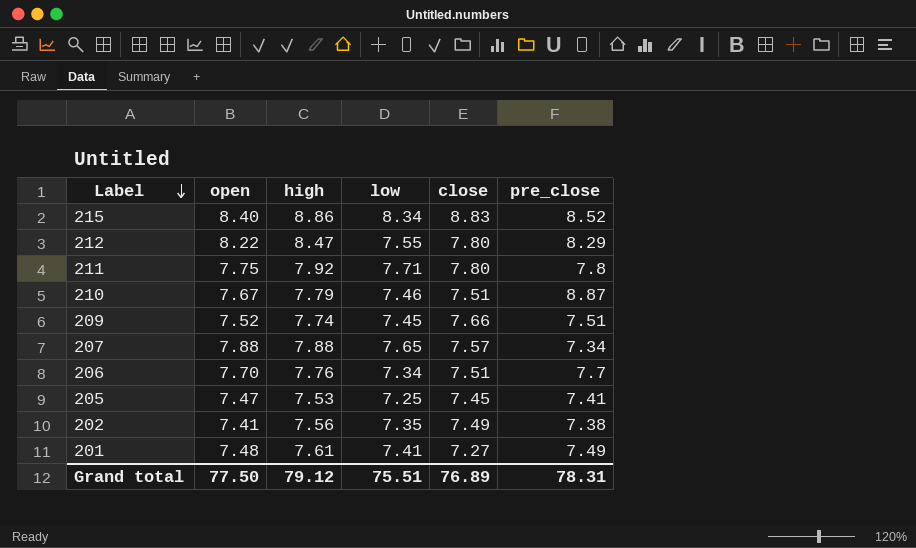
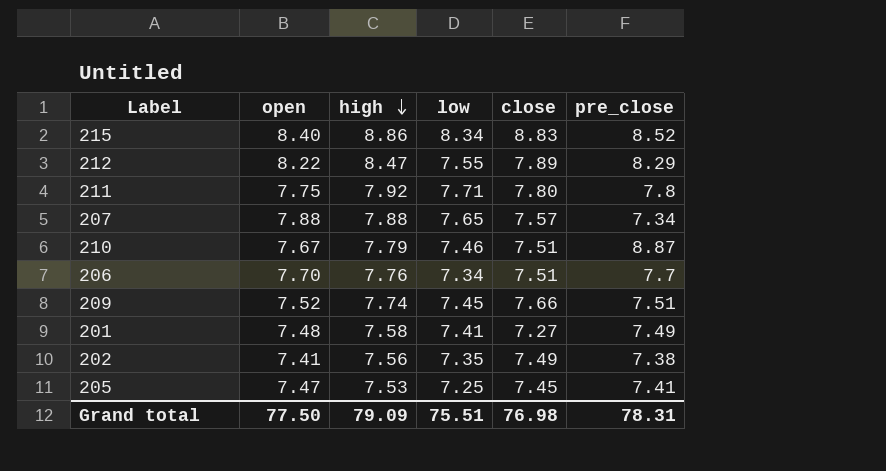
row order: Label descending -> high descending
212 | close: 7.80 -> 7.89
201 | high: 7.61 -> 7.58
Grand total | high: 79.12 -> 79.09
Grand total | close: 76.89 -> 76.98

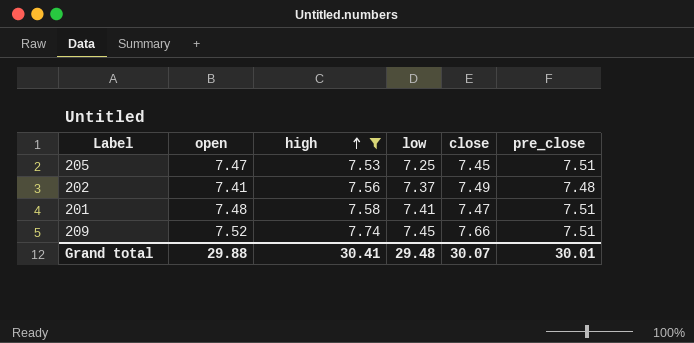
filter: none -> high <= 7.74
row order: high descending -> high ascending
205 | pre_close: 7.41 -> 7.51
202 | low: 7.35 -> 7.37
202 | pre_close: 7.38 -> 7.48
201 | close: 7.27 -> 7.47
201 | pre_close: 7.49 -> 7.51
Grand total | open: 77.50 -> 29.88
Grand total | high: 79.09 -> 30.41
Grand total | low: 75.51 -> 29.48
Grand total | close: 76.98 -> 30.07
Grand total | pre_close: 78.31 -> 30.01

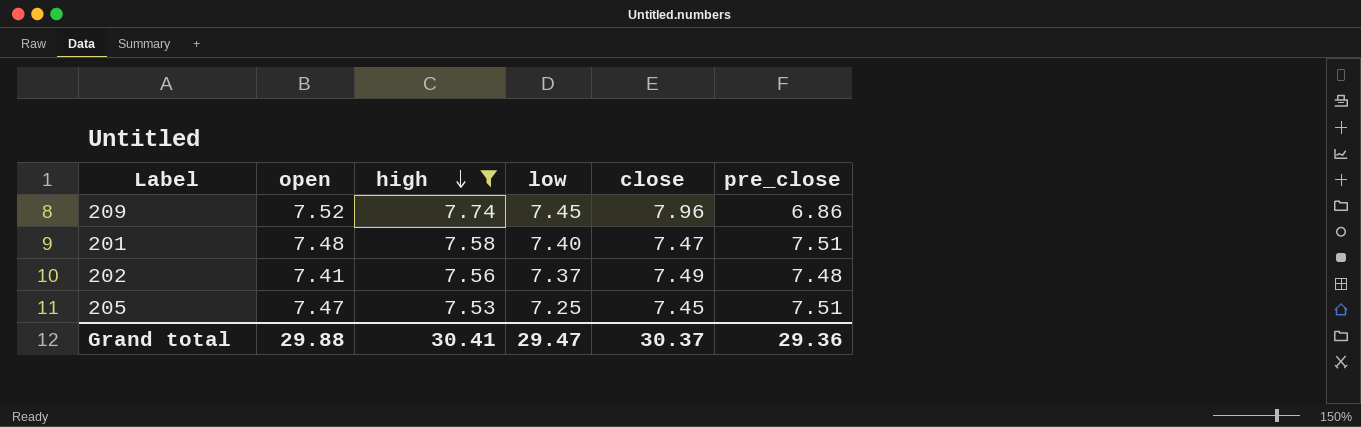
row order: high ascending -> high descending
209 | close: 7.66 -> 7.96
209 | pre_close: 7.51 -> 6.86
201 | low: 7.41 -> 7.40
Grand total | low: 29.48 -> 29.47
Grand total | close: 30.07 -> 30.37
Grand total | pre_close: 30.01 -> 29.36

